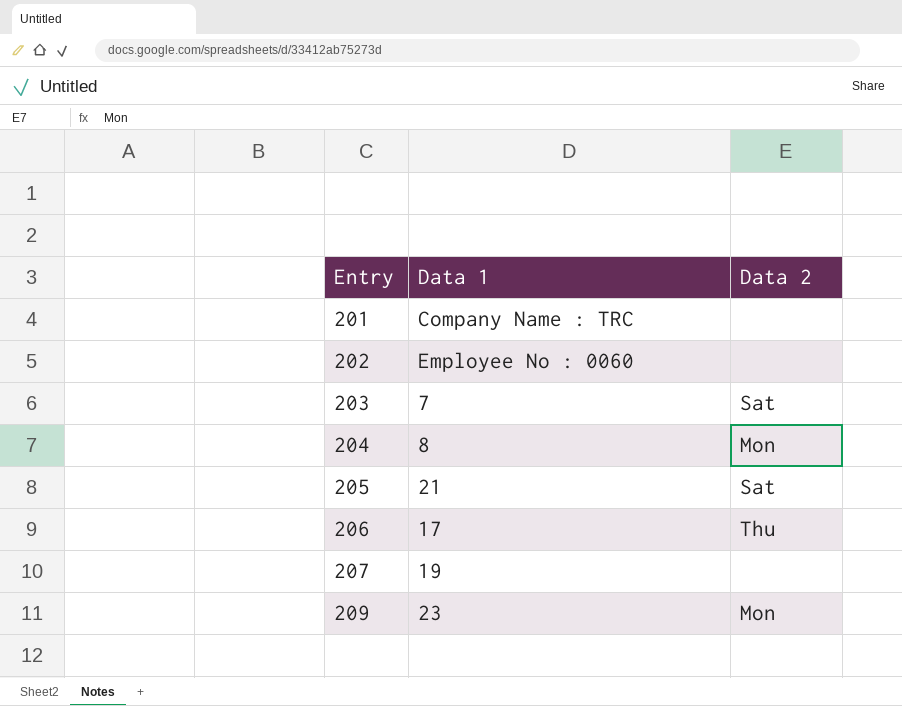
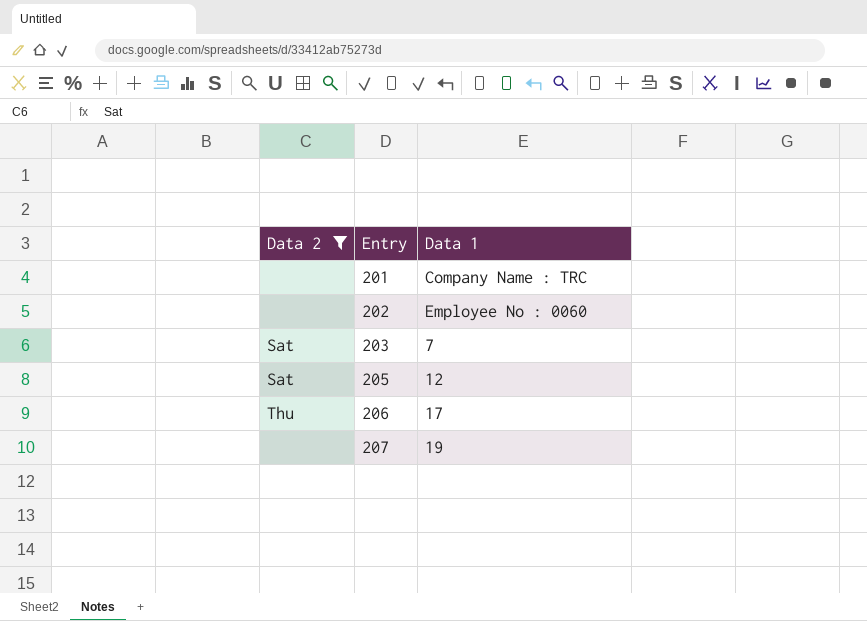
filter: none -> Data 2 != Mon
column Data 2 | position: 3 -> 1
205 | Data 1: 21 -> 12

